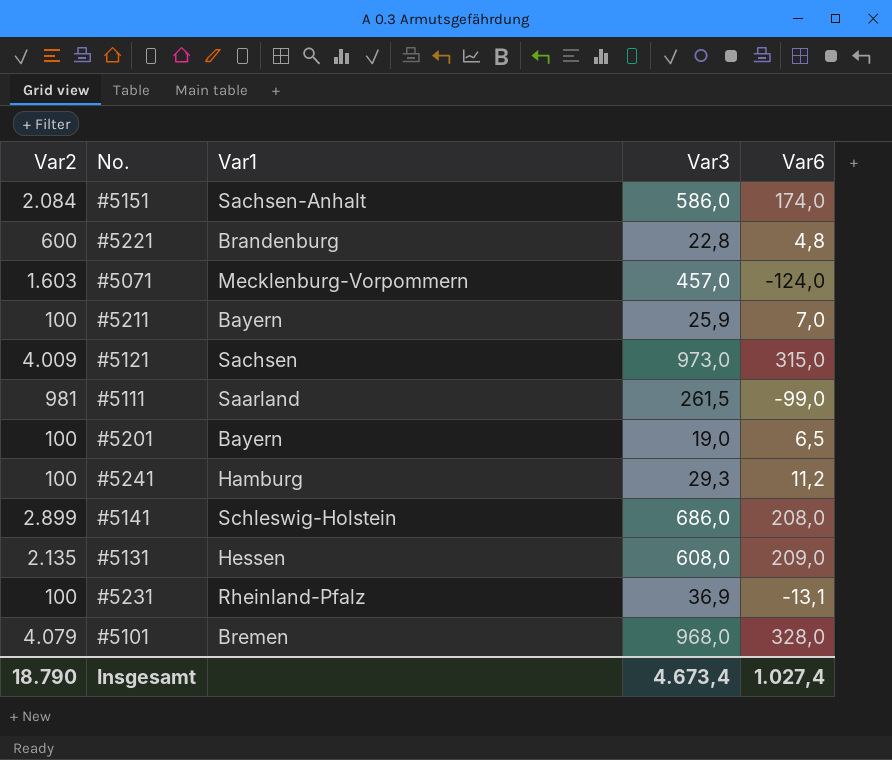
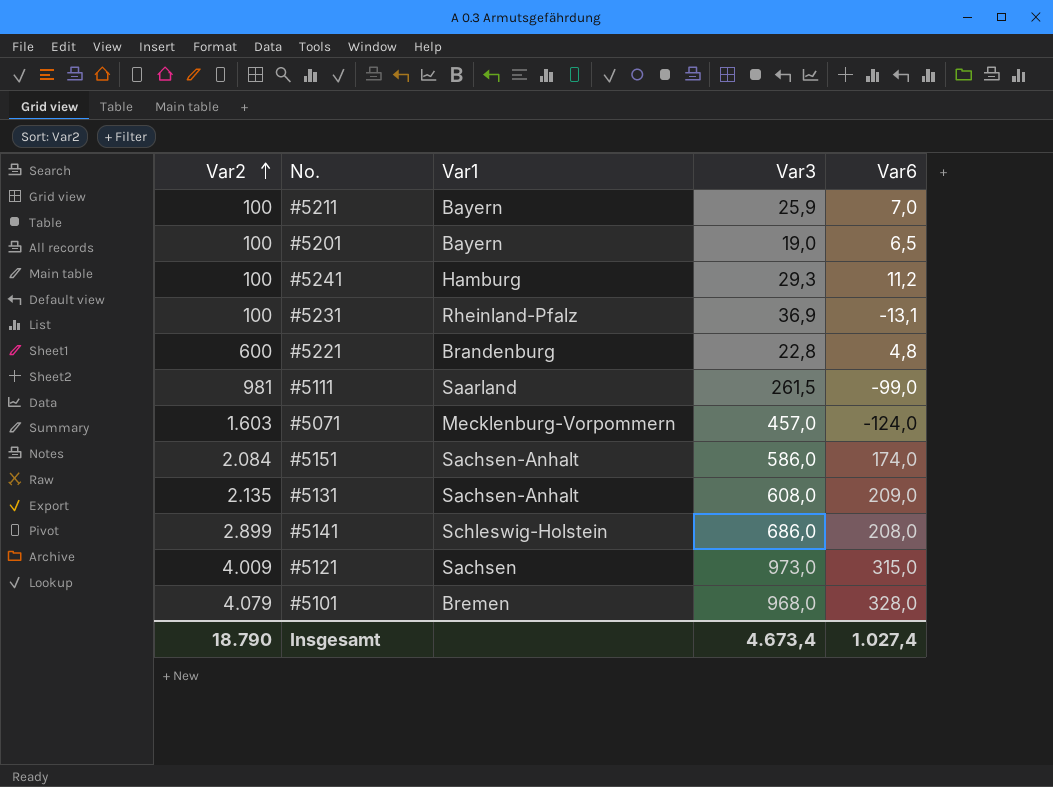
row order: none -> Var2 ascending
#5131 | Var1: Hessen -> Sachsen-Anhalt

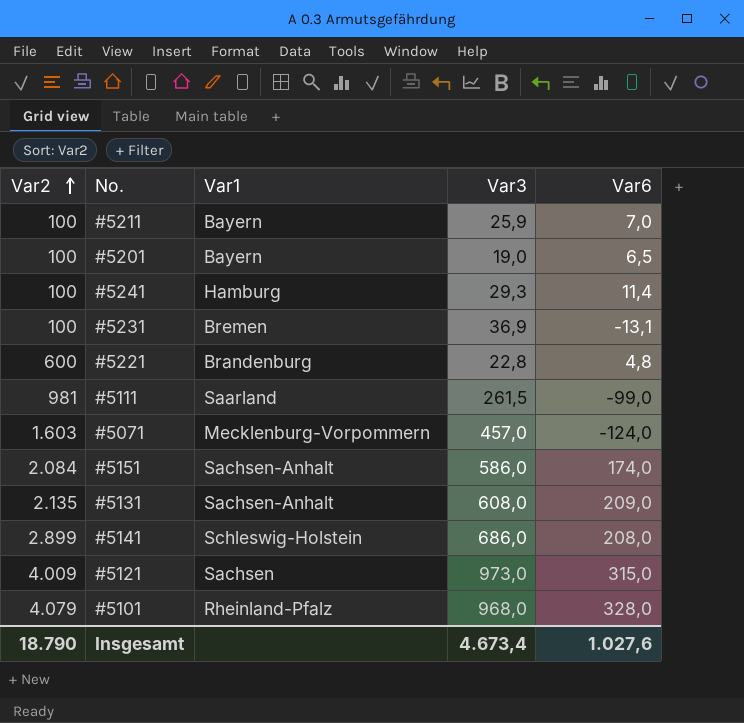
#5241 | Var6: 11,2 -> 11,4
#5231 | Var1: Rheinland-Pfalz -> Bremen
#5101 | Var1: Bremen -> Rheinland-Pfalz
Insgesamt | Var6: 1.027,4 -> 1.027,6

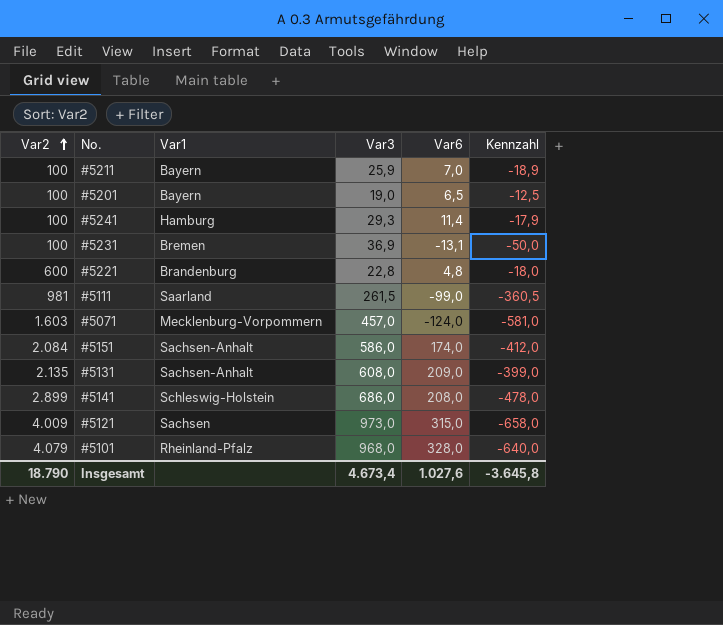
column Kennzahl | formula: none -> [Var6] - [Var3]

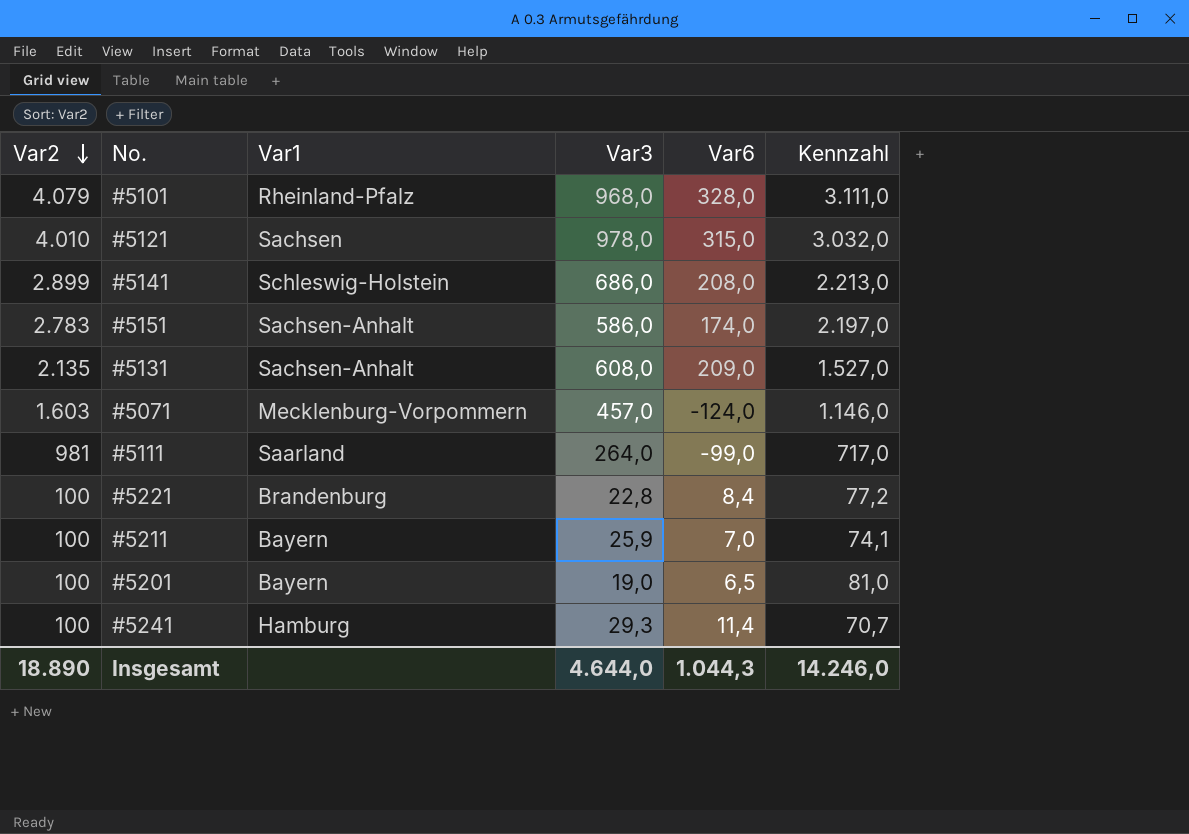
row order: Var2 ascending -> Var2 descending
column Kennzahl | formula: [Var6] - [Var3] -> [Var2] - [Var3]
row #5231: 100 | Bremen | 36,9 | -13,1 | -50,0 -> none
#5121 | Var2: 4.009 -> 4.010
#5121 | Var3: 973,0 -> 978,0
#5151 | Var2: 2.084 -> 2.783
#5111 | Var3: 261,5 -> 264,0
#5221 | Var2: 600 -> 100
#5221 | Var6: 4,8 -> 8,4
Insgesamt | Var2: 18.790 -> 18.890
Insgesamt | Var3: 4.673,4 -> 4.644,0
Insgesamt | Var6: 1.027,6 -> 1.044,3
Insgesamt | Kennzahl: -3.645,8 -> 14.246,0

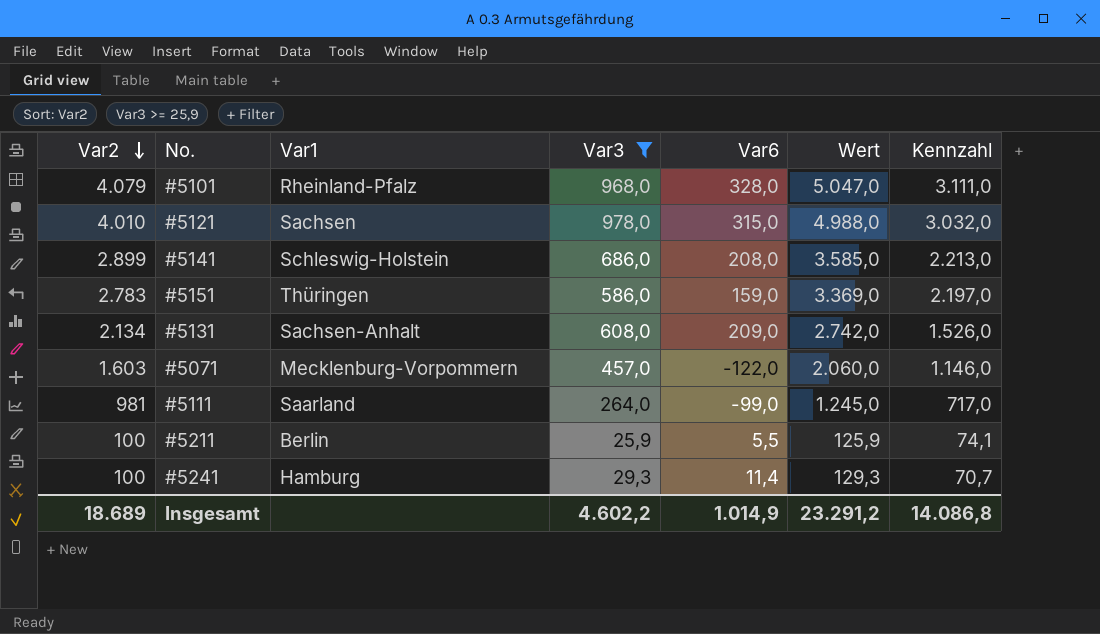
filter: none -> Var3 >= 25,9
column Wert | formula: none -> [Var2] + [Var3]
#5151 | Var1: Sachsen-Anhalt -> Thüringen
#5151 | Var6: 174,0 -> 159,0
#5131 | Var2: 2.135 -> 2.134
#5131 | Kennzahl: 1.527,0 -> 1.526,0
#5071 | Var6: -124,0 -> -122,0
#5211 | Var1: Bayern -> Berlin
#5211 | Var6: 7,0 -> 5,5
Insgesamt | Var2: 18.890 -> 18.689
Insgesamt | Var3: 4.644,0 -> 4.602,2
Insgesamt | Var6: 1.044,3 -> 1.014,9
Insgesamt | Kennzahl: 14.246,0 -> 14.086,8

